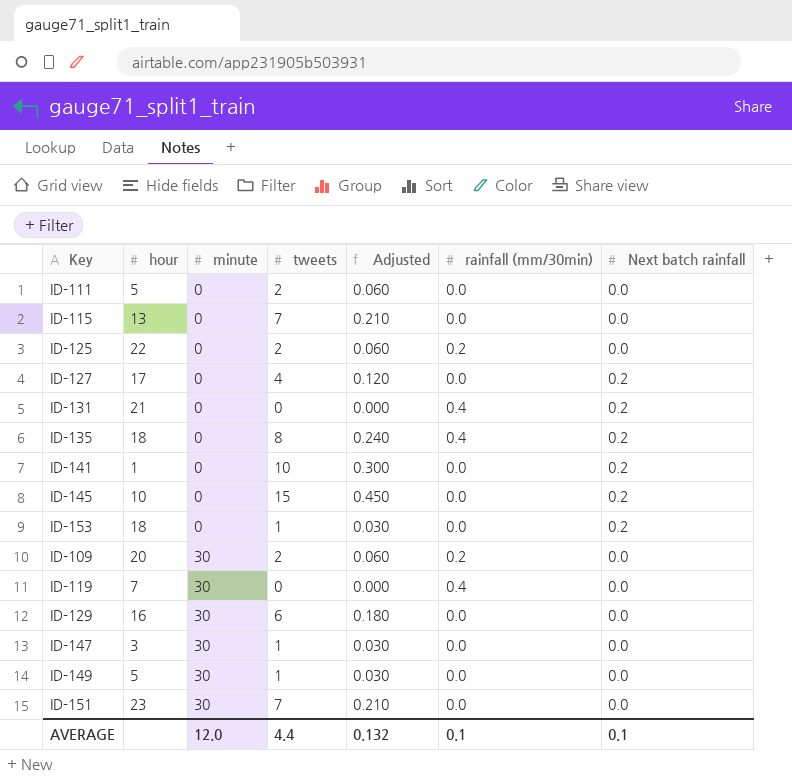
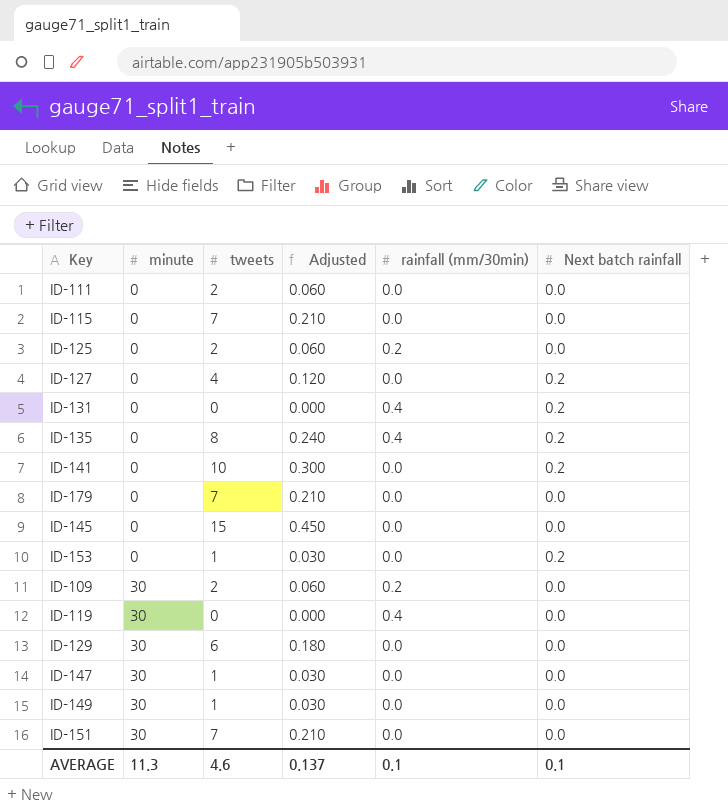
column hour | position: 2 -> none
row ID-179: none -> 0 | 7 | 0.210 | 0.0 | 0.0
ID-145 | Next batch rainfall: 0.2 -> 0.0
AVERAGE | minute: 12.0 -> 11.3
AVERAGE | tweets: 4.4 -> 4.6
AVERAGE | Adjusted: 0.132 -> 0.137

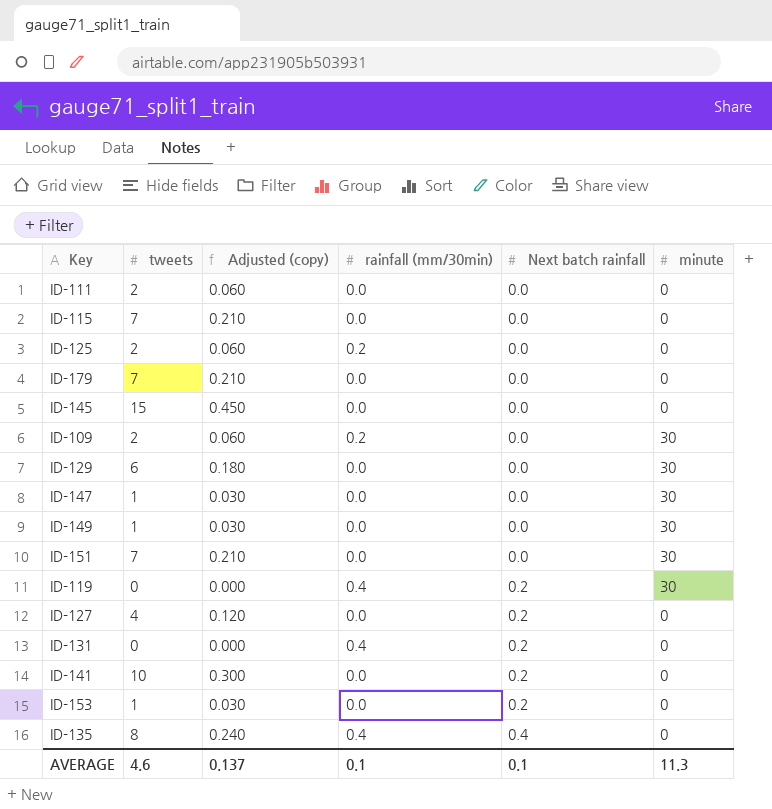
row order: minute ascending -> Next batch rainfall ascending
column name: Adjusted -> Adjusted (copy)
column minute | position: 2 -> 6
ID-119 | Next batch rainfall: 0.0 -> 0.2
ID-135 | Next batch rainfall: 0.2 -> 0.4

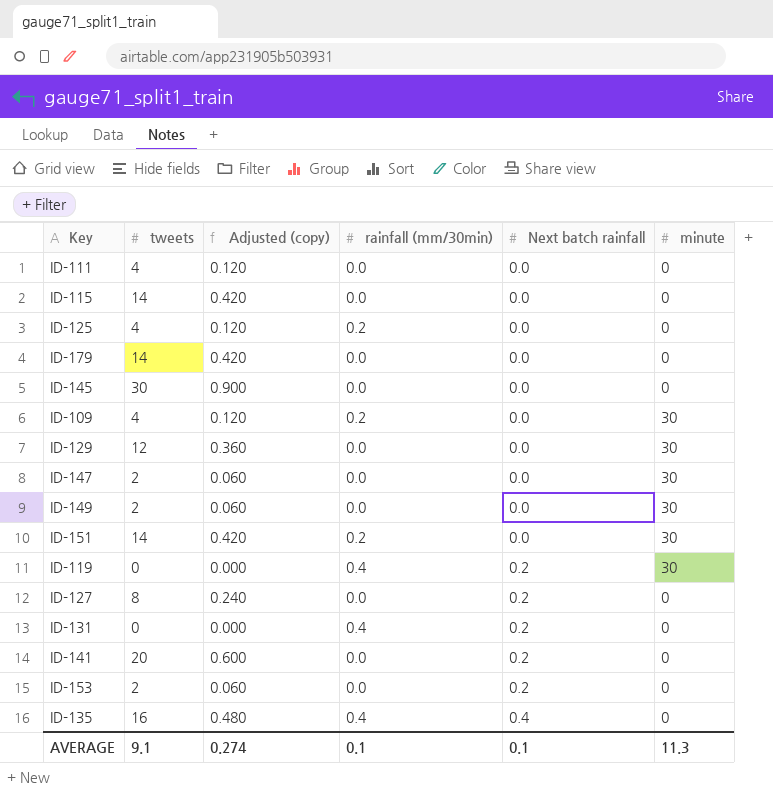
ID-111 | tweets: 2 -> 4
ID-111 | Adjusted (copy): 0.060 -> 0.120
ID-115 | tweets: 7 -> 14
ID-115 | Adjusted (copy): 0.210 -> 0.420
ID-125 | tweets: 2 -> 4
ID-125 | Adjusted (copy): 0.060 -> 0.120
ID-179 | tweets: 7 -> 14
ID-179 | Adjusted (copy): 0.210 -> 0.420
ID-145 | tweets: 15 -> 30
ID-145 | Adjusted (copy): 0.450 -> 0.900
ID-109 | tweets: 2 -> 4
ID-109 | Adjusted (copy): 0.060 -> 0.120
ID-129 | tweets: 6 -> 12
ID-129 | Adjusted (copy): 0.180 -> 0.360
ID-147 | tweets: 1 -> 2
ID-147 | Adjusted (copy): 0.030 -> 0.060
ID-149 | tweets: 1 -> 2
ID-149 | Adjusted (copy): 0.030 -> 0.060
ID-151 | tweets: 7 -> 14
ID-151 | Adjusted (copy): 0.210 -> 0.420
ID-151 | rainfall (mm/30min): 0.0 -> 0.2
ID-127 | tweets: 4 -> 8
ID-127 | Adjusted (copy): 0.120 -> 0.240
ID-141 | tweets: 10 -> 20
ID-141 | Adjusted (copy): 0.300 -> 0.600
ID-153 | tweets: 1 -> 2
ID-153 | Adjusted (copy): 0.030 -> 0.060
ID-135 | tweets: 8 -> 16
ID-135 | Adjusted (copy): 0.240 -> 0.480
AVERAGE | tweets: 4.6 -> 9.1
AVERAGE | Adjusted (copy): 0.137 -> 0.274

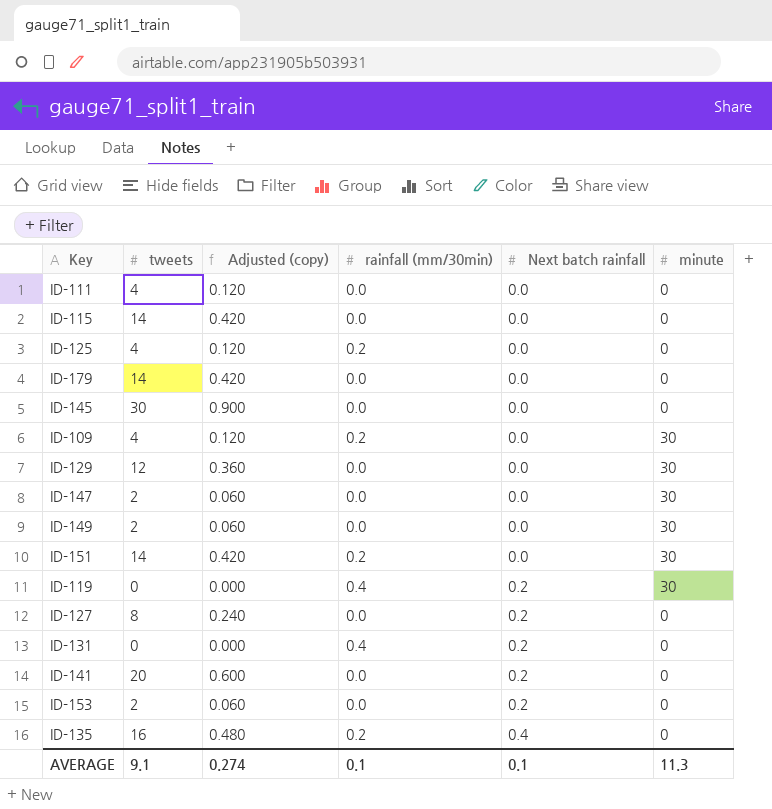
ID-135 | rainfall (mm/30min): 0.4 -> 0.2

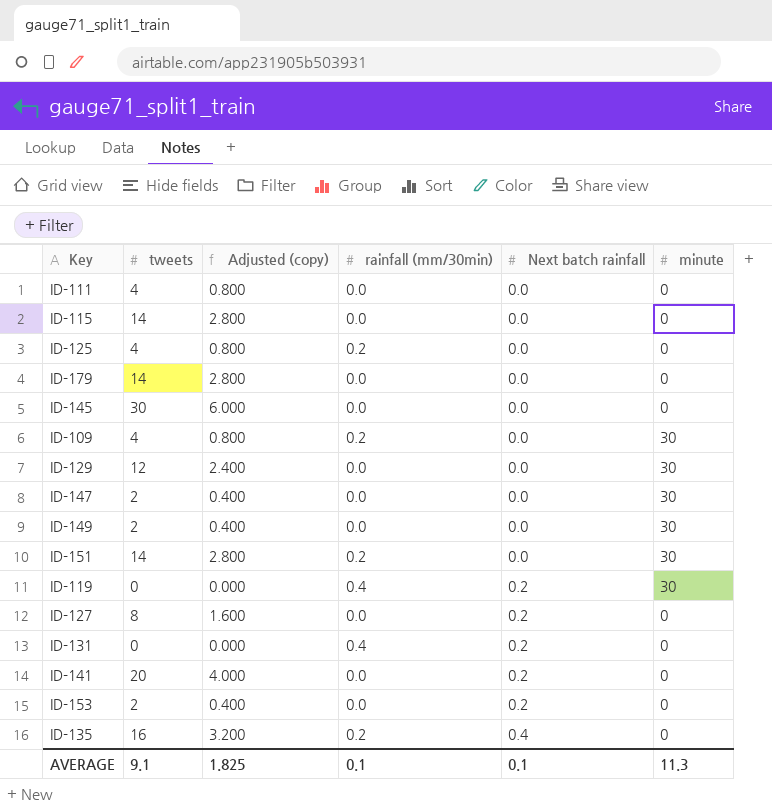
column Adjusted (copy) | formula: [tweets] * 0.03 -> [tweets] * 0.2
AVERAGE | Adjusted (copy): 0.274 -> 1.825

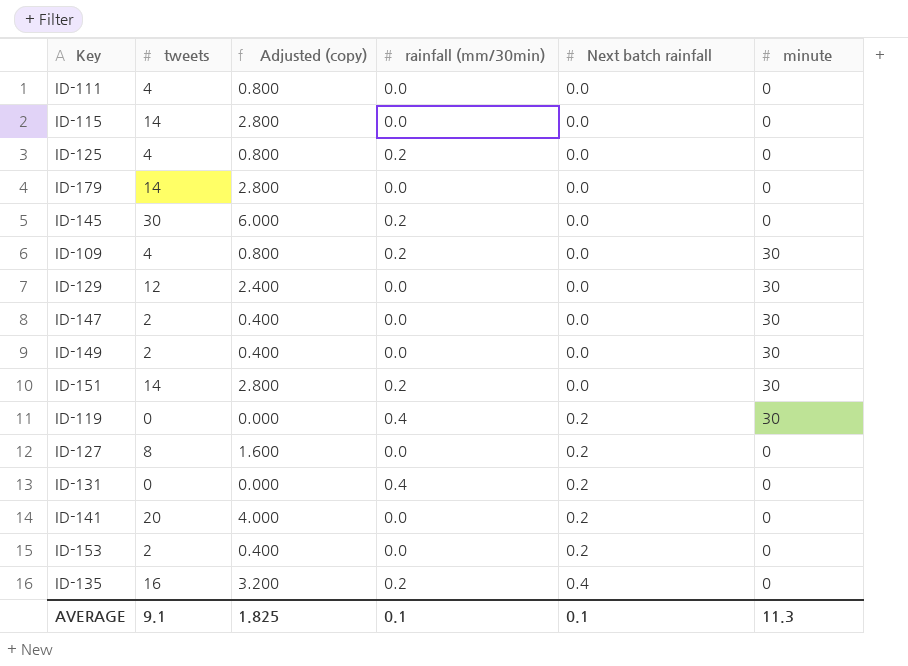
ID-145 | rainfall (mm/30min): 0.0 -> 0.2

